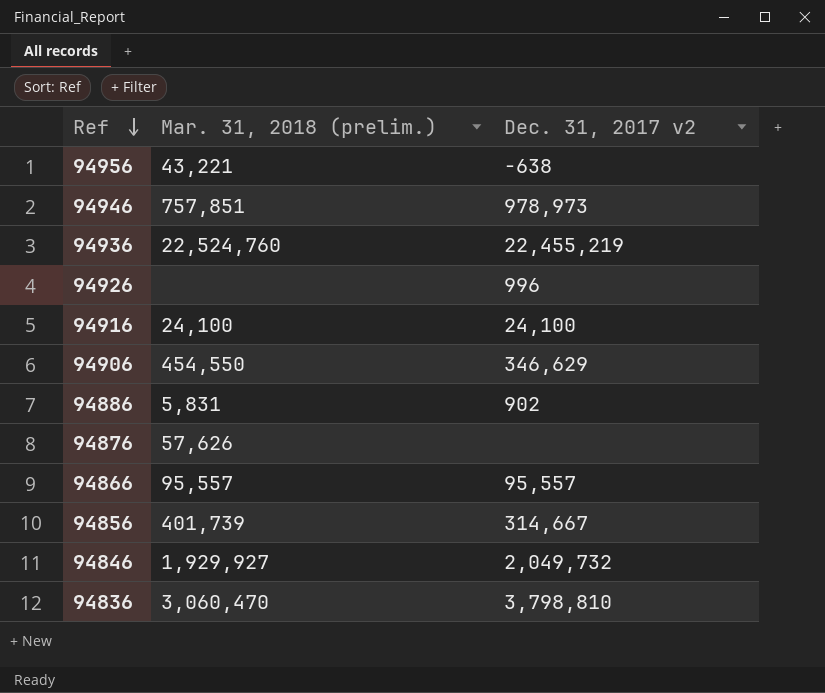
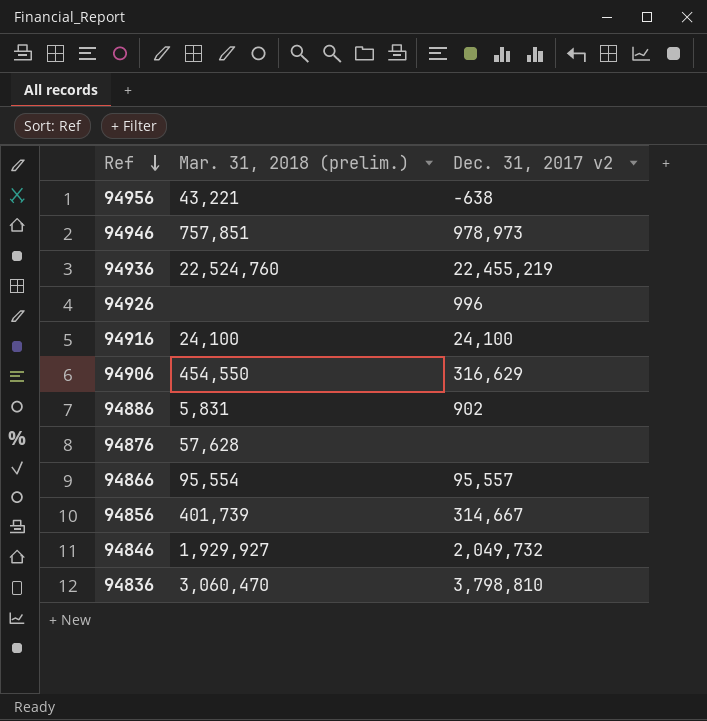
94906 | Dec. 31, 2017 v2: 346,629 -> 316,629
94876 | Mar. 31, 2018 (prelim.): 57,626 -> 57,628
94866 | Mar. 31, 2018 (prelim.): 95,557 -> 95,554

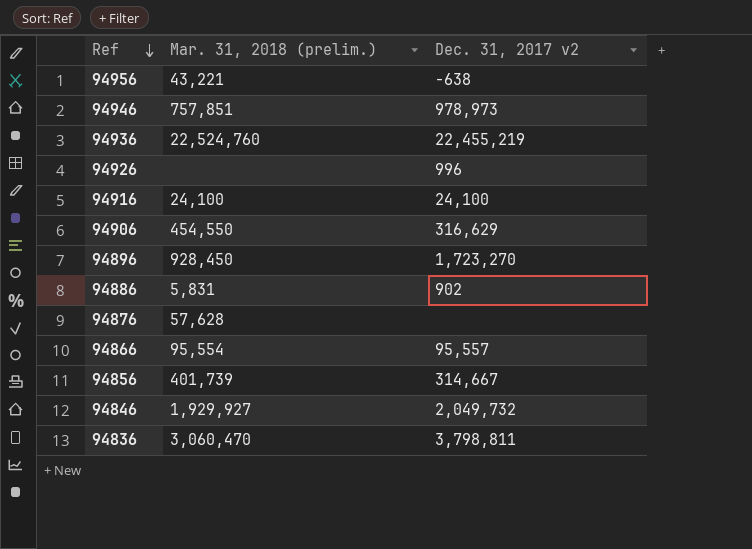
row 94896: none -> 928,450 | 1,723,270
94836 | Dec. 31, 2017 v2: 3,798,810 -> 3,798,811

